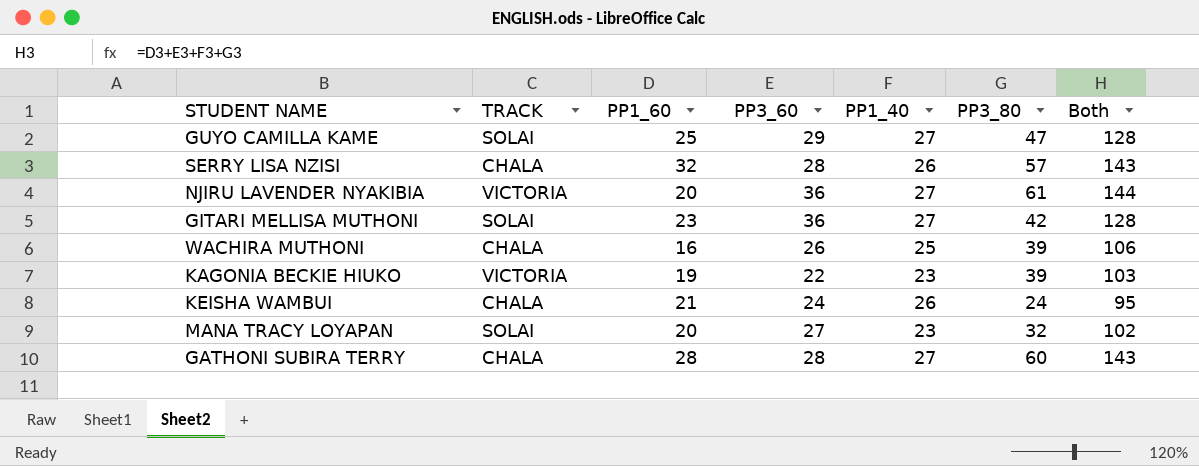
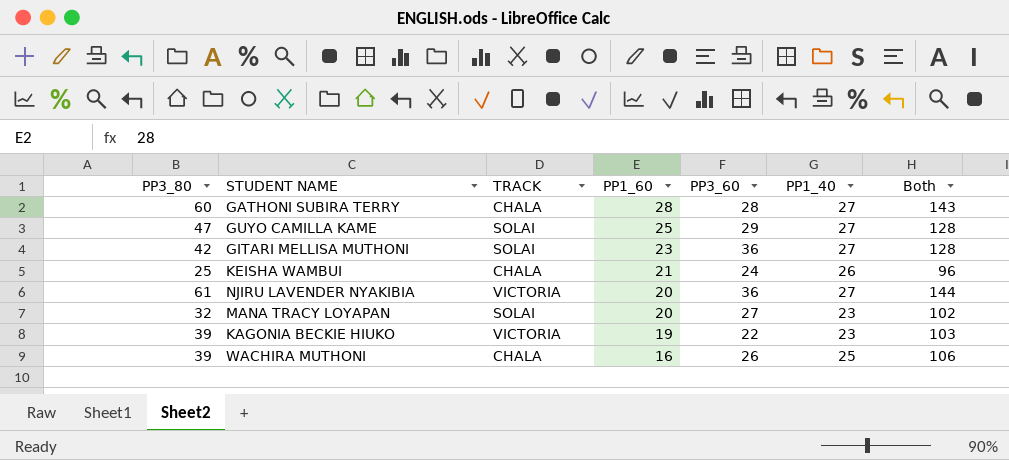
row order: none -> PP1_60 descending
column PP3_80 | position: 6 -> 1
row SERRY LISA NZISI: CHALA | 32 | 28 | 26 | 57 | 143 -> none
KEISHA WAMBUI | PP3_80: 24 -> 25
KEISHA WAMBUI | Both: 95 -> 96

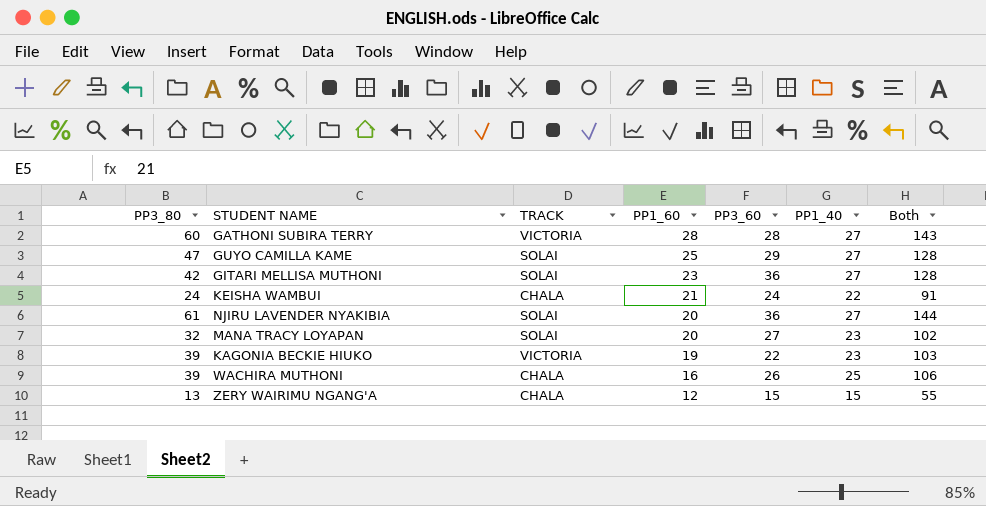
GATHONI SUBIRA TERRY | TRACK: CHALA -> VICTORIA
KEISHA WAMBUI | PP3_80: 25 -> 24
KEISHA WAMBUI | PP1_40: 26 -> 22
KEISHA WAMBUI | Both: 96 -> 91
NJIRU LAVENDER NYAKIBIA | TRACK: VICTORIA -> SOLAI
row ZERY WAIRIMU NGANG'A: none -> 13 | CHALA | 12 | 15 | 15 | 55

